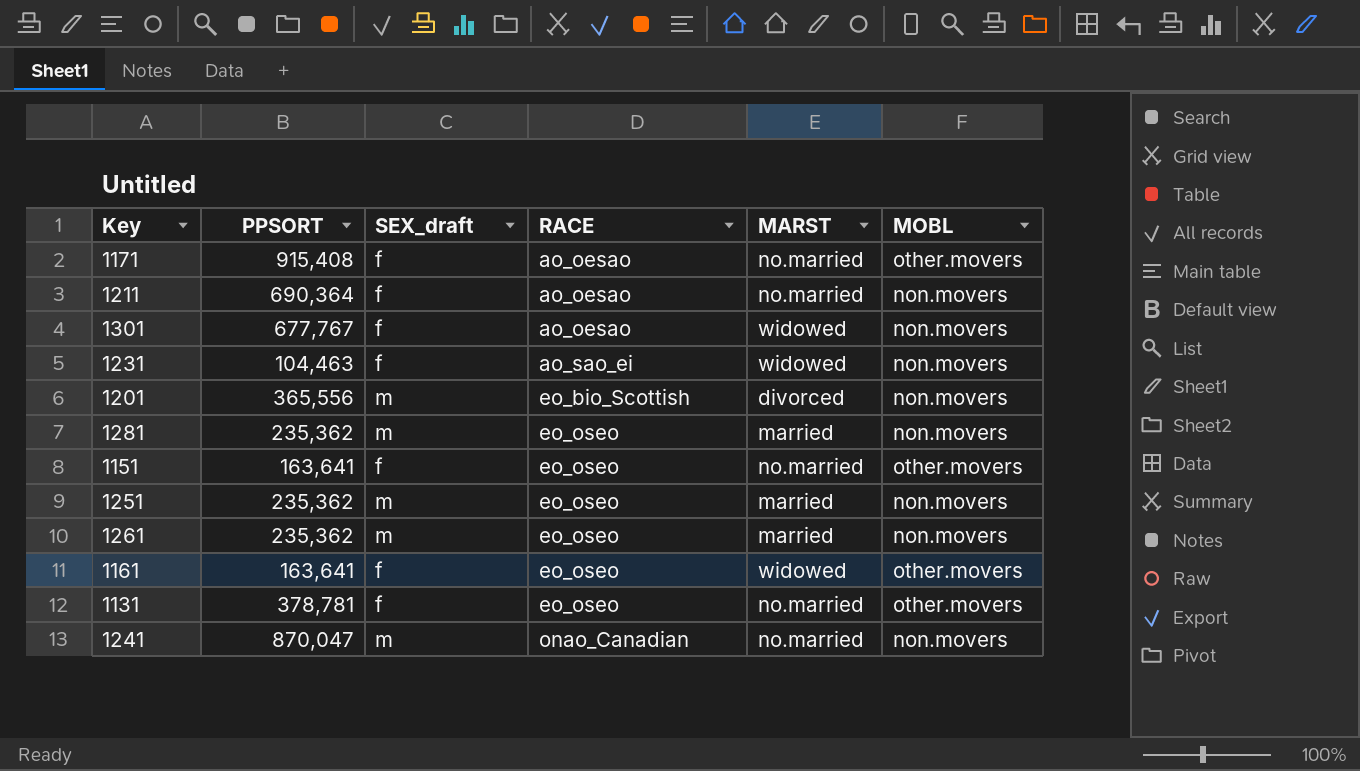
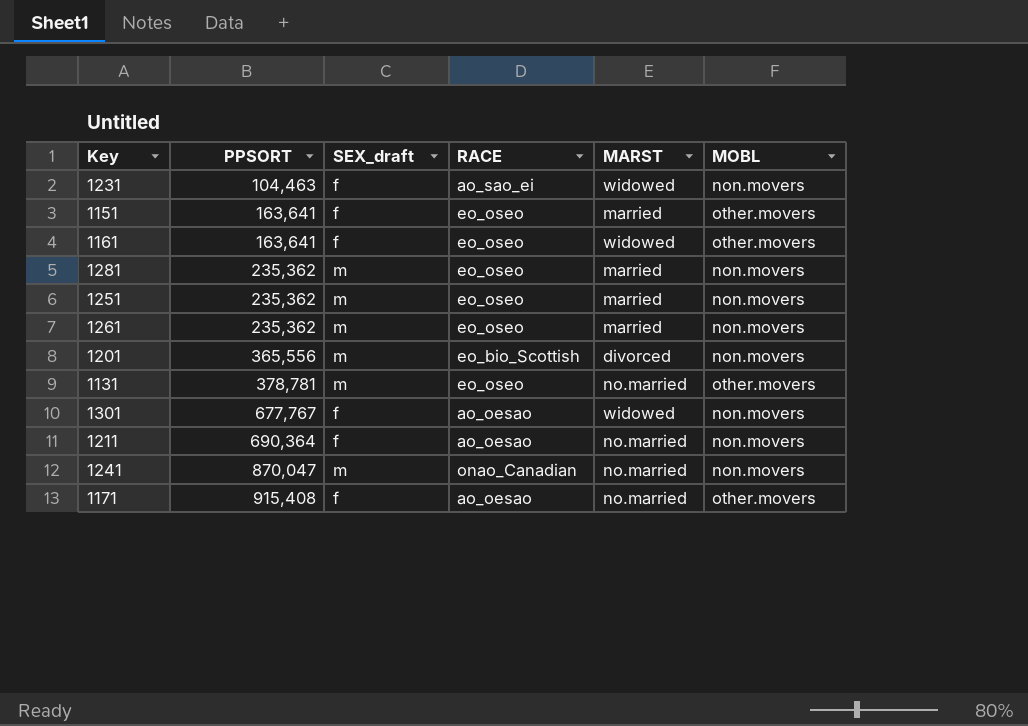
row order: RACE ascending -> PPSORT ascending
1151 | MARST: no.married -> married
1131 | SEX_draft: f -> m

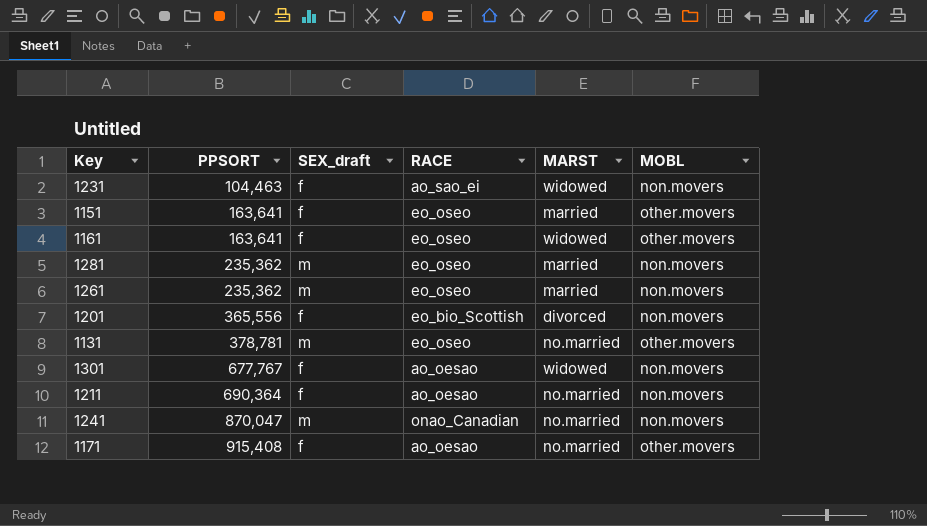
row 1251: 235,362 | m | eo_oseo | married | non.movers -> none
1201 | SEX_draft: m -> f

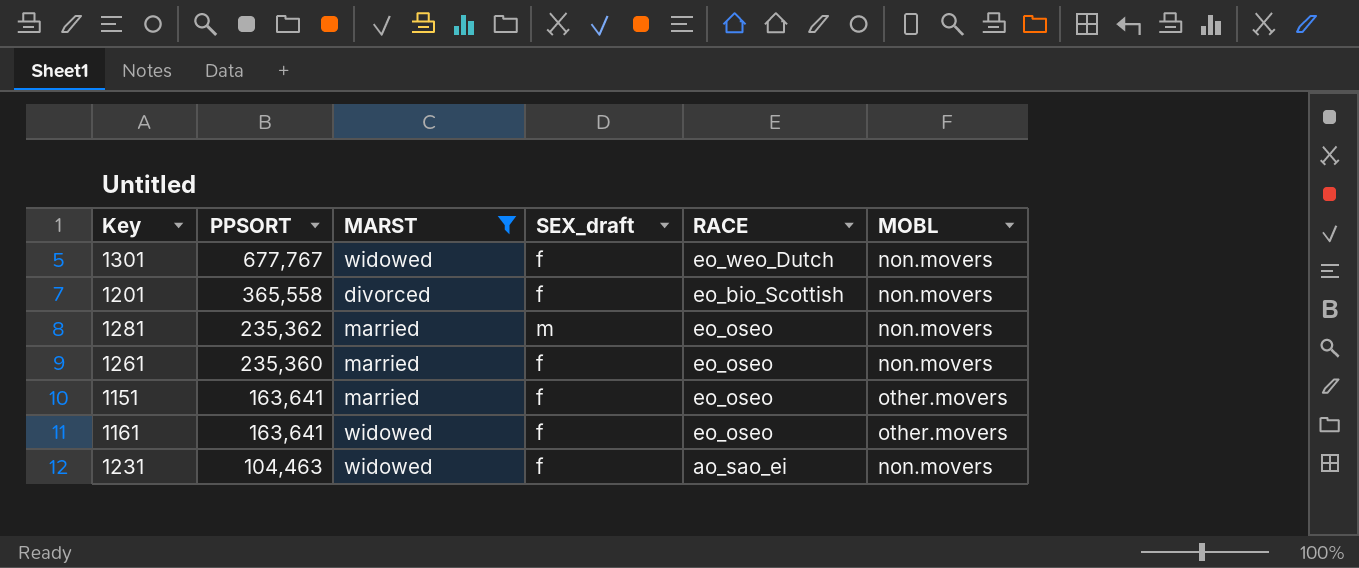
filter: none -> MARST != no.married
row order: PPSORT ascending -> PPSORT descending
column MARST | position: 5 -> 3
1301 | RACE: ao_oesao -> eo_weo_Dutch
1201 | PPSORT: 365,556 -> 365,558
1261 | PPSORT: 235,362 -> 235,360
1261 | SEX_draft: m -> f

